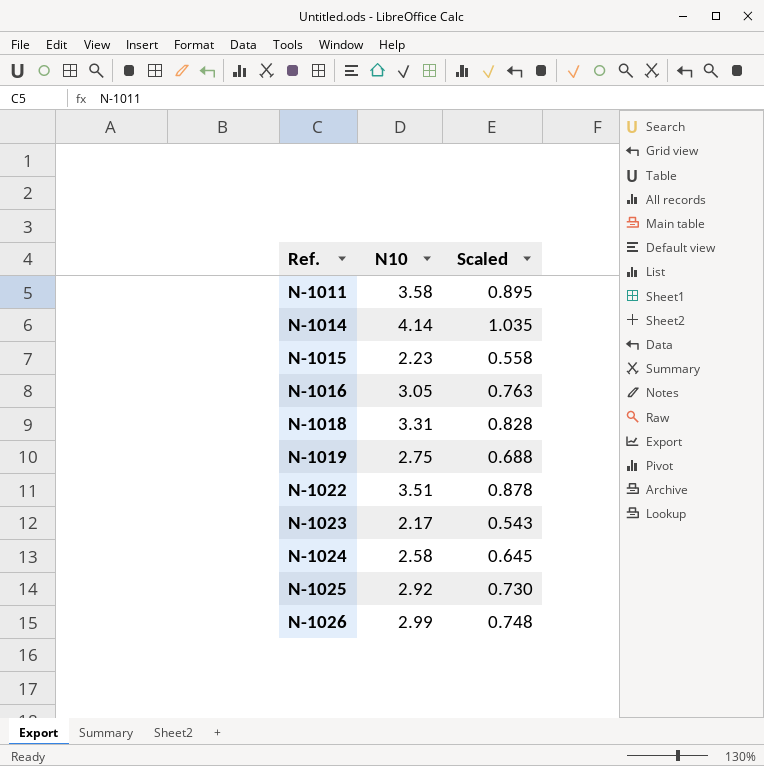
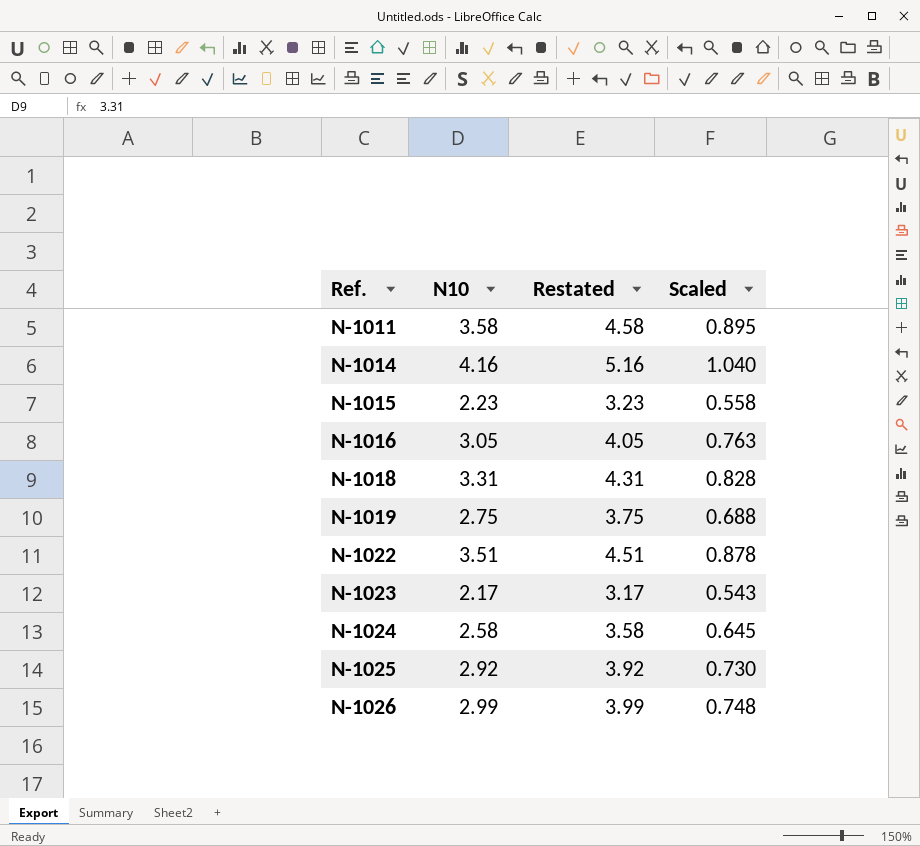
column Restated | formula: none -> [N10] + 1
N-1014 | N10: 4.14 -> 4.16
N-1014 | Scaled: 1.035 -> 1.040

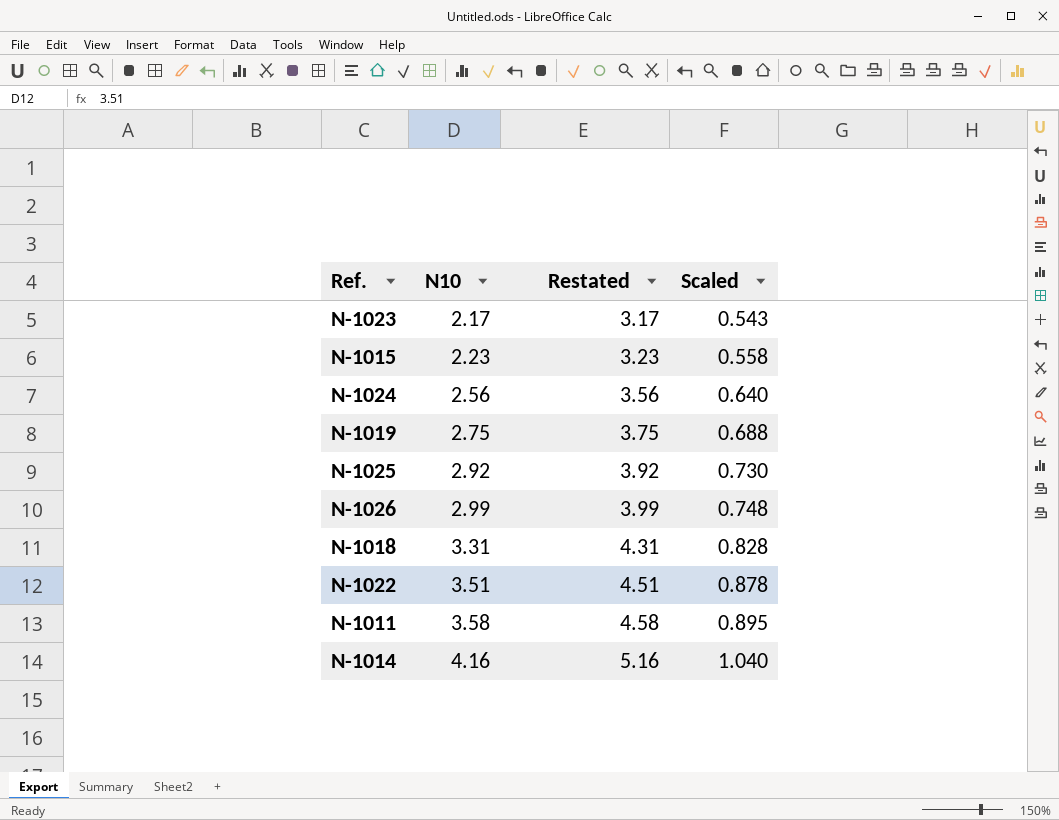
row order: Ref. ascending -> N10 ascending
row N-1016: 3.05 | 4.05 | 0.763 -> none
N-1024 | N10: 2.58 -> 2.56
N-1024 | Restated: 3.58 -> 3.56
N-1024 | Scaled: 0.645 -> 0.640

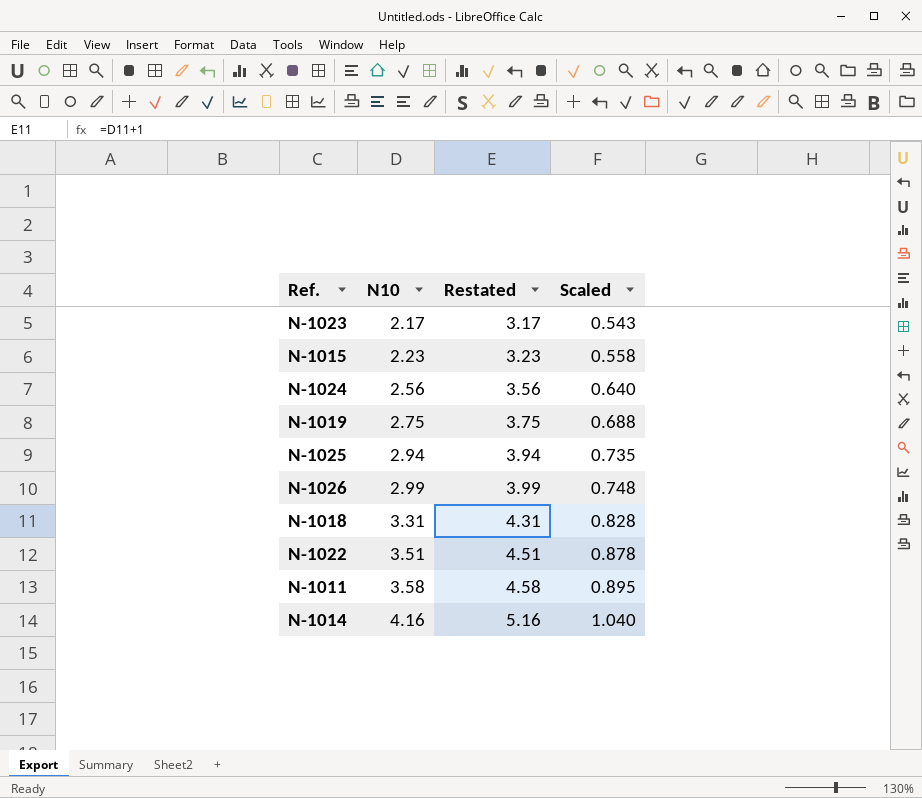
N-1025 | N10: 2.92 -> 2.94
N-1025 | Restated: 3.92 -> 3.94
N-1025 | Scaled: 0.730 -> 0.735

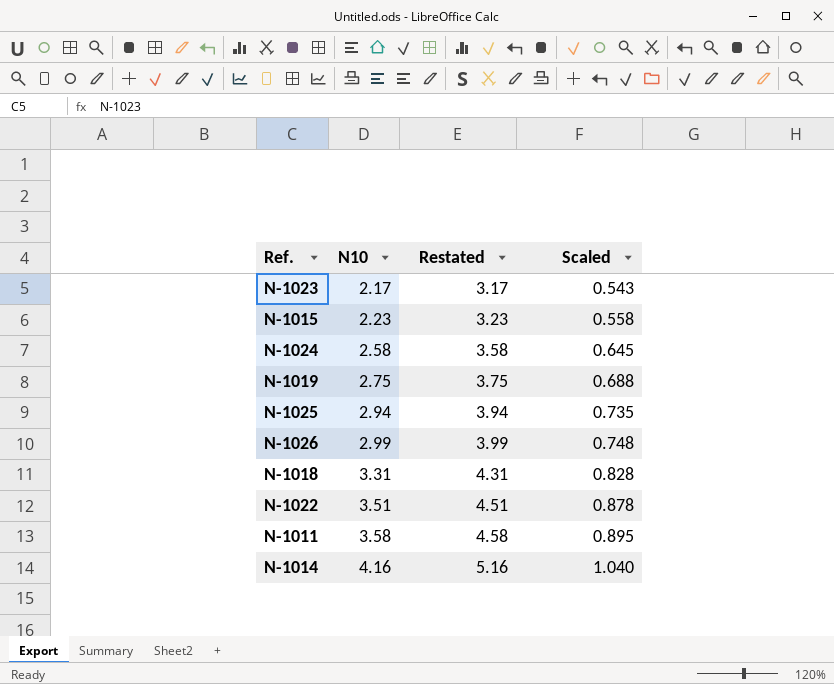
N-1024 | N10: 2.56 -> 2.58
N-1024 | Restated: 3.56 -> 3.58
N-1024 | Scaled: 0.640 -> 0.645

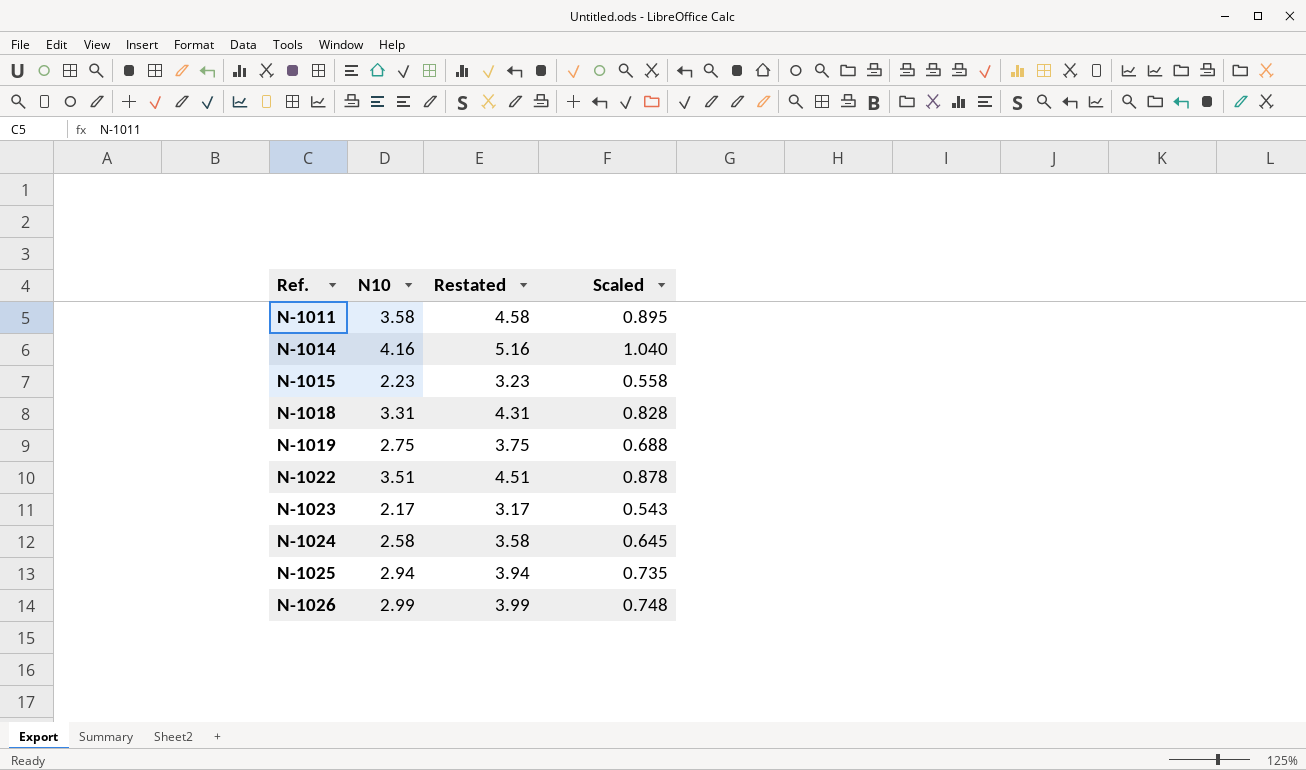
row order: N10 ascending -> Ref. ascending

